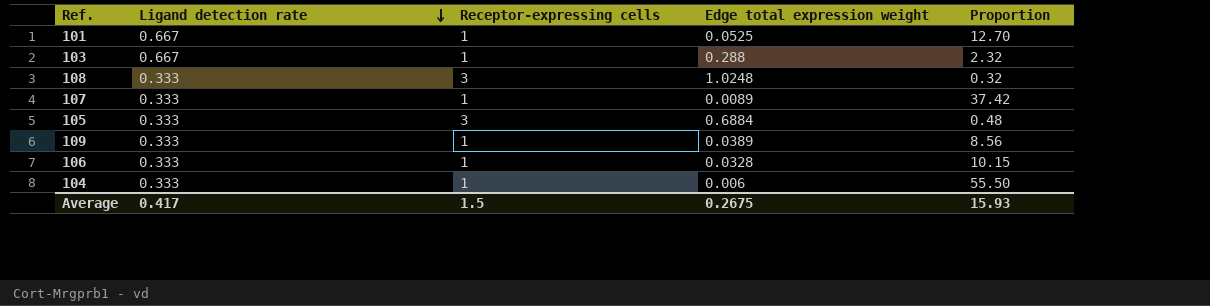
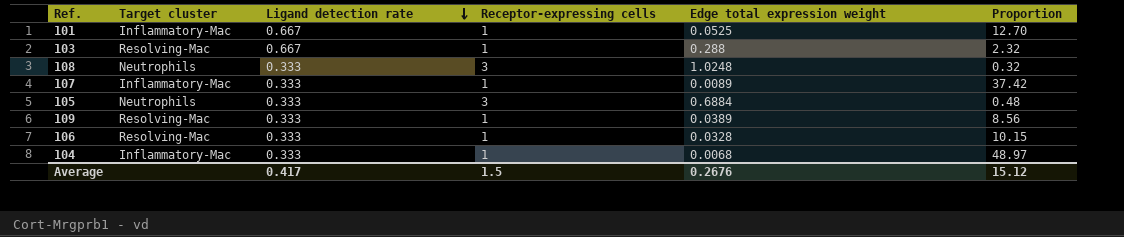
column Target cluster | position: none -> 2
104 | Edge total expression weight: 0.006 -> 0.0068
104 | Proportion: 55.50 -> 48.97
Average | Edge total expression weight: 0.2675 -> 0.2676
Average | Proportion: 15.93 -> 15.12

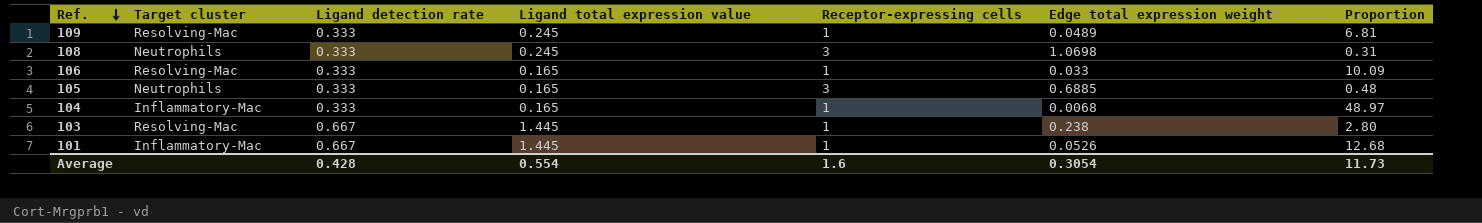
row order: Ligand detection rate descending -> Ref. descending
column Ligand total expression value | position: none -> 4
row 107: Inflammatory-Mac | 0.333 | 1 | 0.0089 | 37.42 -> none
109 | Edge total expression weight: 0.0389 -> 0.0489
109 | Proportion: 8.56 -> 6.81
108 | Edge total expression weight: 1.0248 -> 1.0698
108 | Proportion: 0.32 -> 0.31
106 | Edge total expression weight: 0.0328 -> 0.033
106 | Proportion: 10.15 -> 10.09
105 | Edge total expression weight: 0.6884 -> 0.6885
103 | Edge total expression weight: 0.288 -> 0.238
103 | Proportion: 2.32 -> 2.80
101 | Edge total expression weight: 0.0525 -> 0.0526
101 | Proportion: 12.70 -> 12.68
Average | Ligand detection rate: 0.417 -> 0.428
Average | Receptor-expressing cells: 1.5 -> 1.6
Average | Edge total expression weight: 0.2676 -> 0.3054
Average | Proportion: 15.12 -> 11.73

